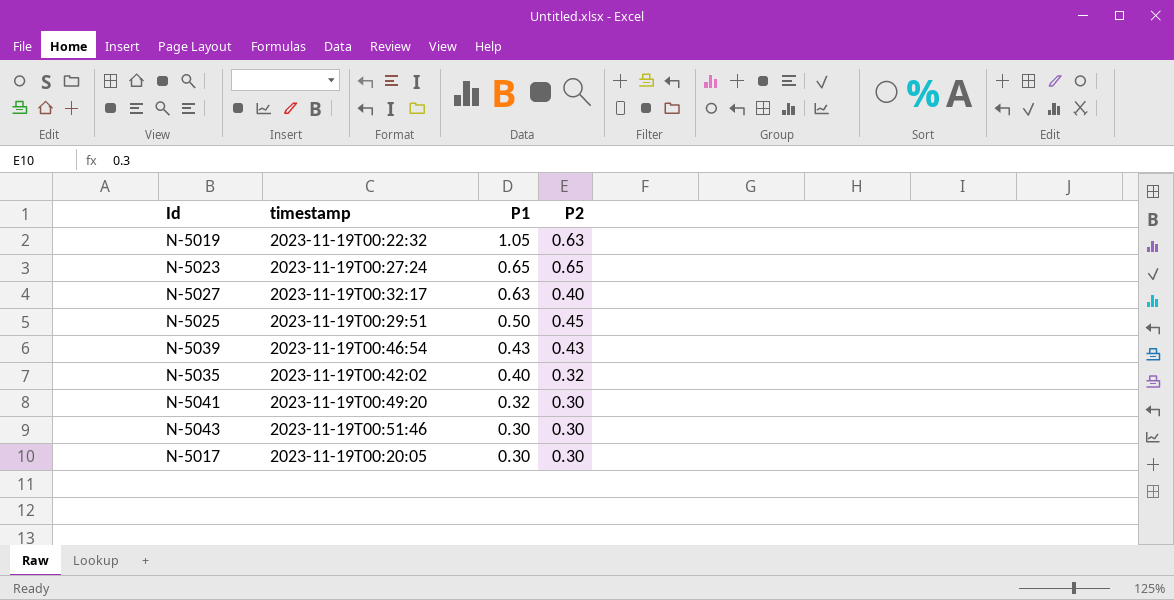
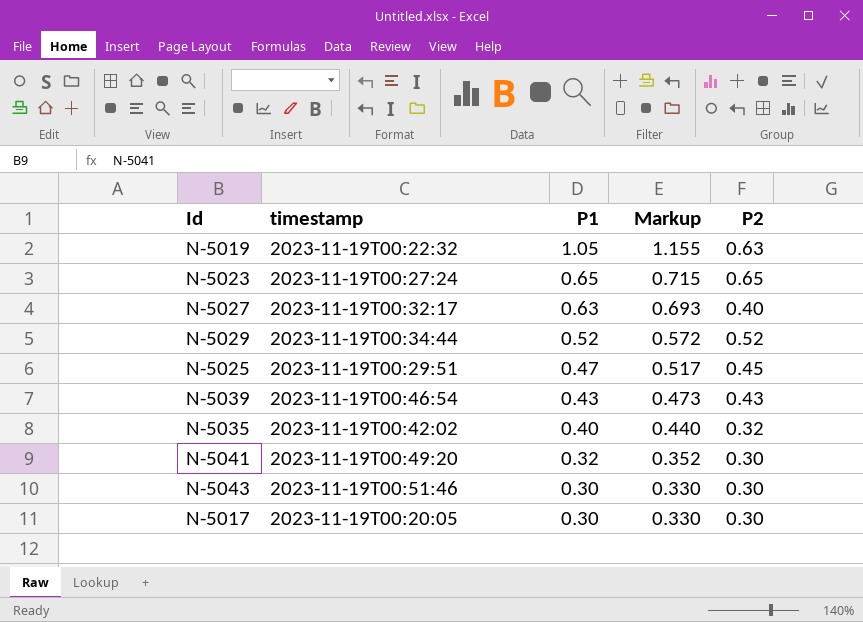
column Markup | formula: none -> [P1] * 1.1
row N-5029: none -> 2023-11-19T00:34:44 | 0.52 | 0.572 | 0.52
N-5025 | P1: 0.50 -> 0.47

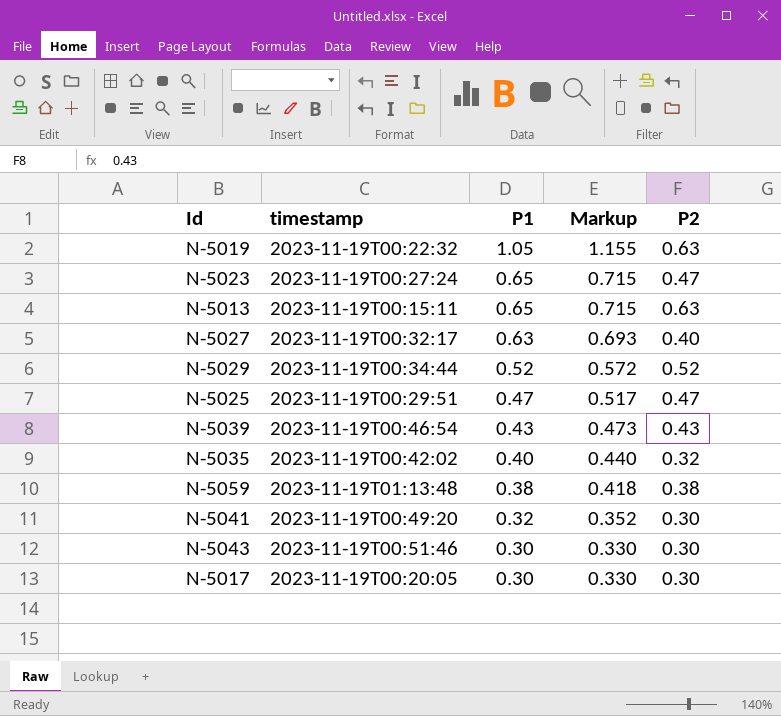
N-5023 | P2: 0.65 -> 0.47
row N-5013: none -> 2023-11-19T00:15:11 | 0.65 | 0.715 | 0.63
N-5025 | P2: 0.45 -> 0.47
row N-5059: none -> 2023-11-19T01:13:48 | 0.38 | 0.418 | 0.38

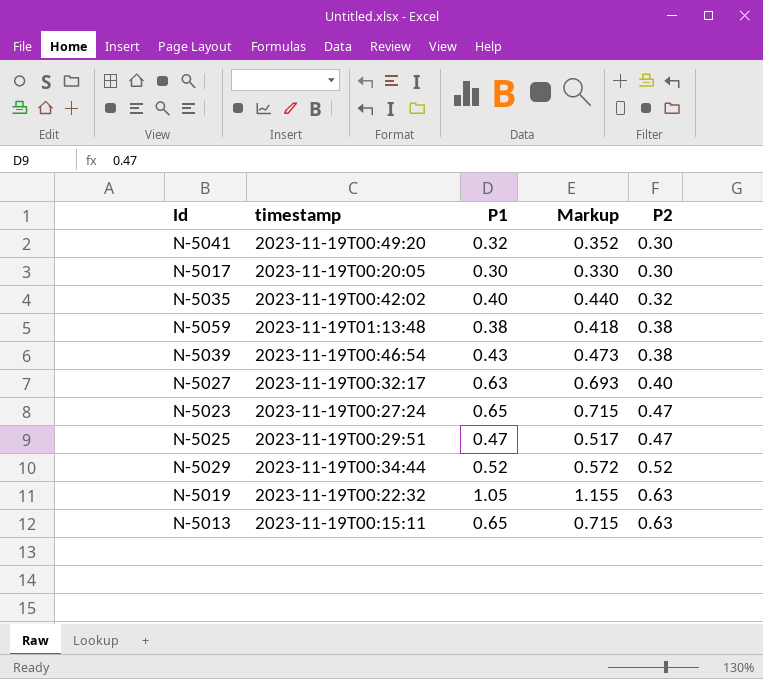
row order: P1 descending -> P2 ascending
row N-5043: 2023-11-19T00:51:46 | 0.30 | 0.330 | 0.30 -> none
N-5039 | P2: 0.43 -> 0.38

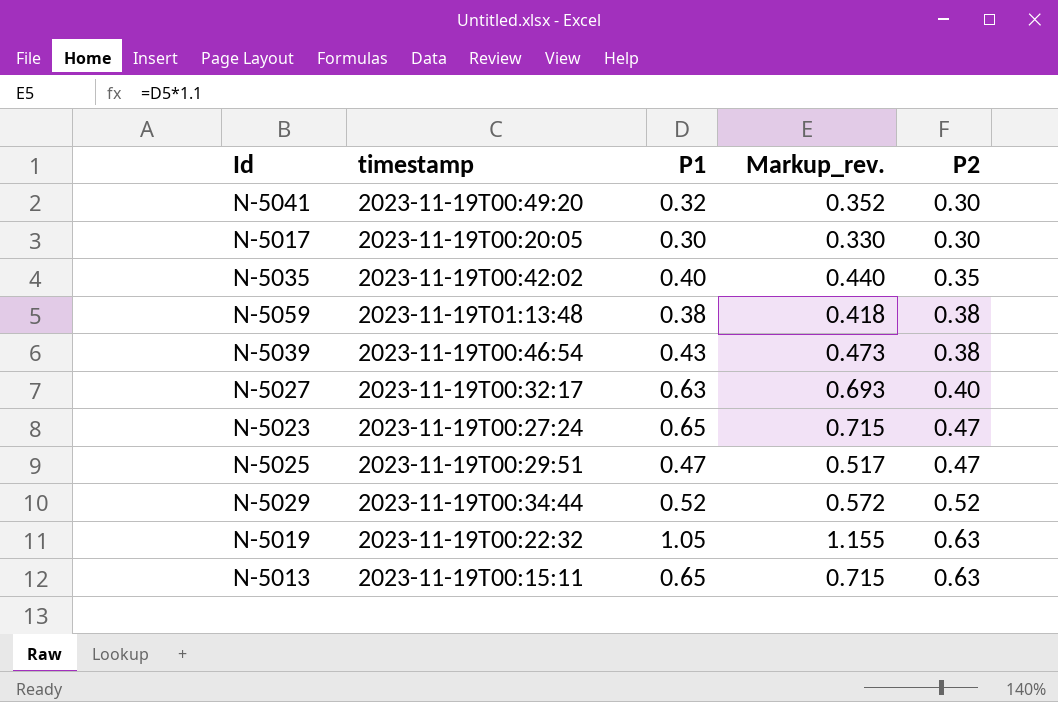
column name: Markup -> Markup_rev.
N-5035 | P2: 0.32 -> 0.35

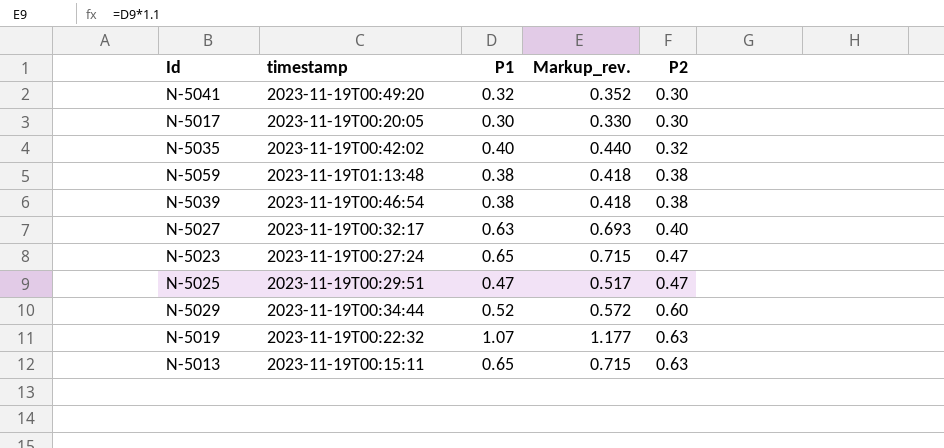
N-5035 | P2: 0.35 -> 0.32
N-5039 | P1: 0.43 -> 0.38
N-5039 | Markup_rev.: 0.473 -> 0.418
N-5029 | P2: 0.52 -> 0.60
N-5019 | P1: 1.05 -> 1.07
N-5019 | Markup_rev.: 1.155 -> 1.177

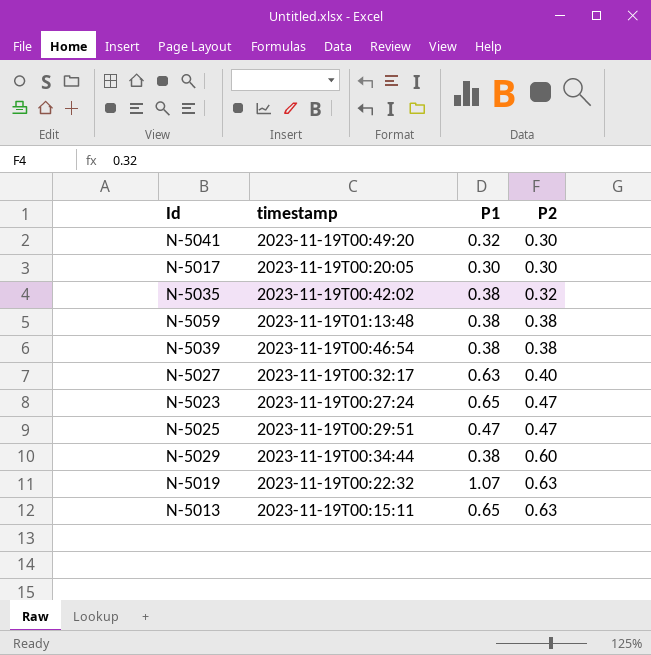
column Markup_rev. | formula: [P1] * 1.1 -> none
N-5035 | P1: 0.40 -> 0.38
N-5029 | P1: 0.52 -> 0.38

